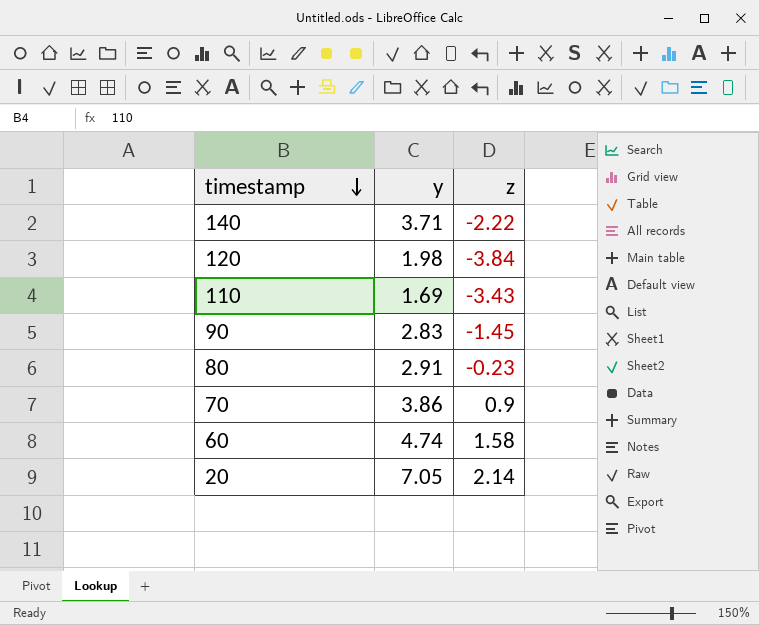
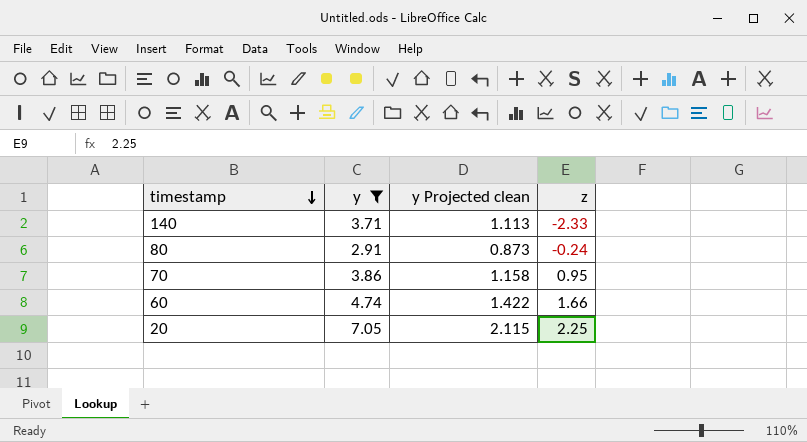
filter: none -> y >= 2.91
column y Projected clean | formula: none -> [y] * 0.3
140 | z: -2.22 -> -2.33
80 | z: -0.23 -> -0.24
70 | z: 0.9 -> 0.95
60 | z: 1.58 -> 1.66
20 | z: 2.14 -> 2.25

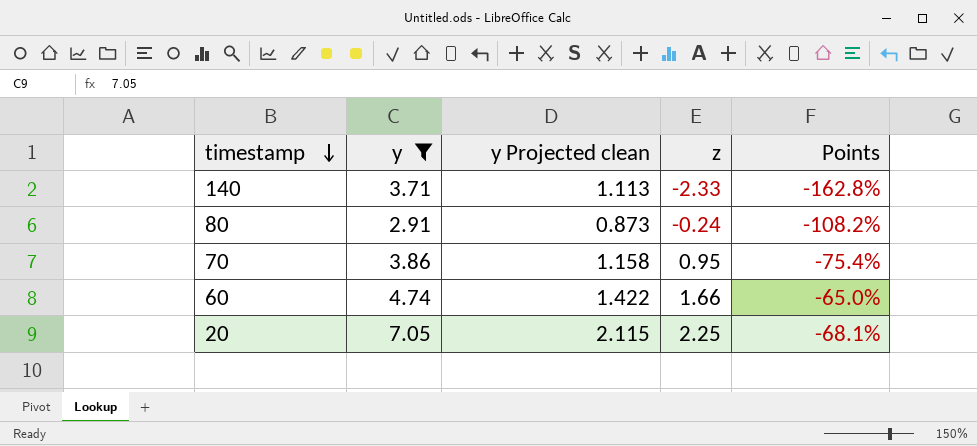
column Points | formula: none -> ([z] - [y]) / [y]

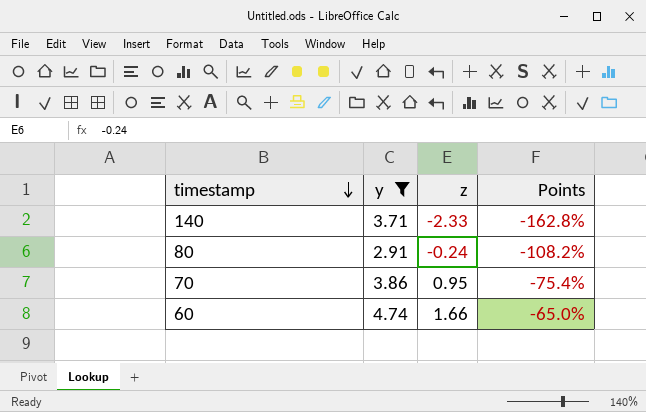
column y Projected clean | formula: [y] * 0.3 -> none
row 20: 7.05 | 2.115 | 2.25 | -68.1% -> none

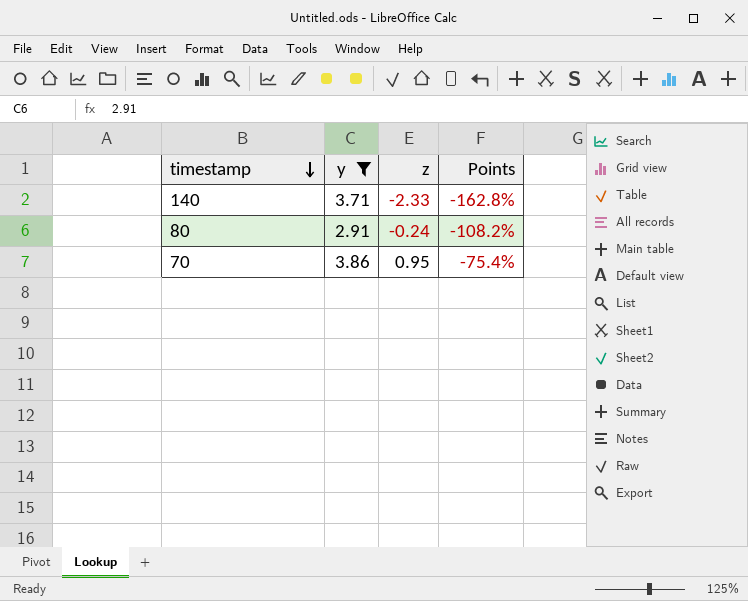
row 60: 4.74 | 1.66 | -65.0% -> none

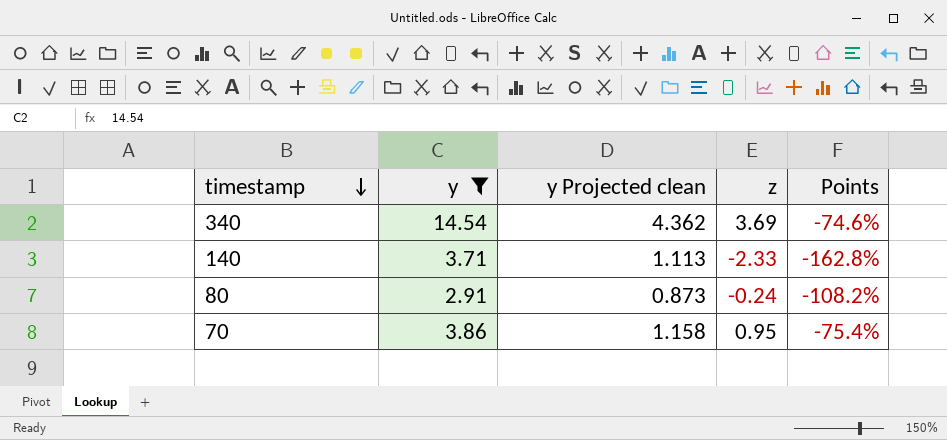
column y Projected clean | formula: none -> [y] * 0.3
row 340: none -> 14.54 | 4.362 | 3.69 | -74.6%

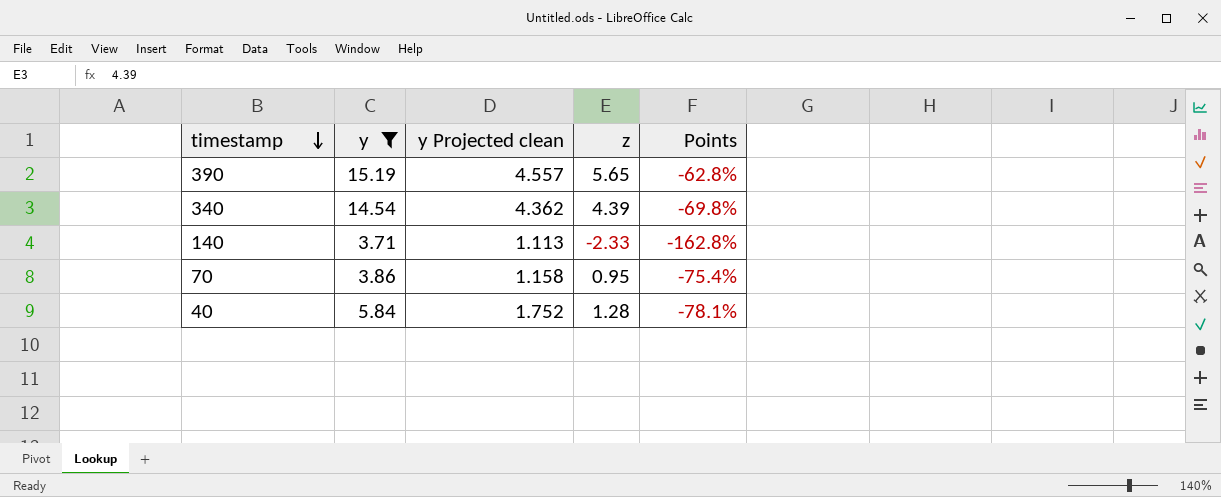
row 80: 2.91 | 0.873 | -0.24 | -108.2% -> none
row 390: none -> 15.19 | 4.557 | 5.65 | -62.8%
340 | z: 3.69 -> 4.39
340 | Points: -74.6% -> -69.8%
row 40: none -> 5.84 | 1.752 | 1.28 | -78.1%

